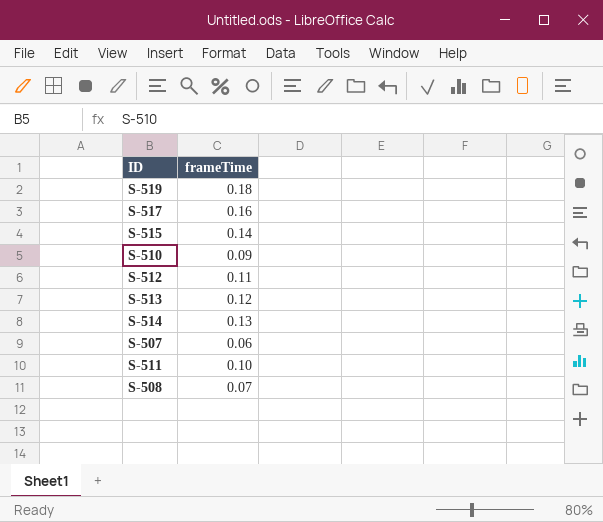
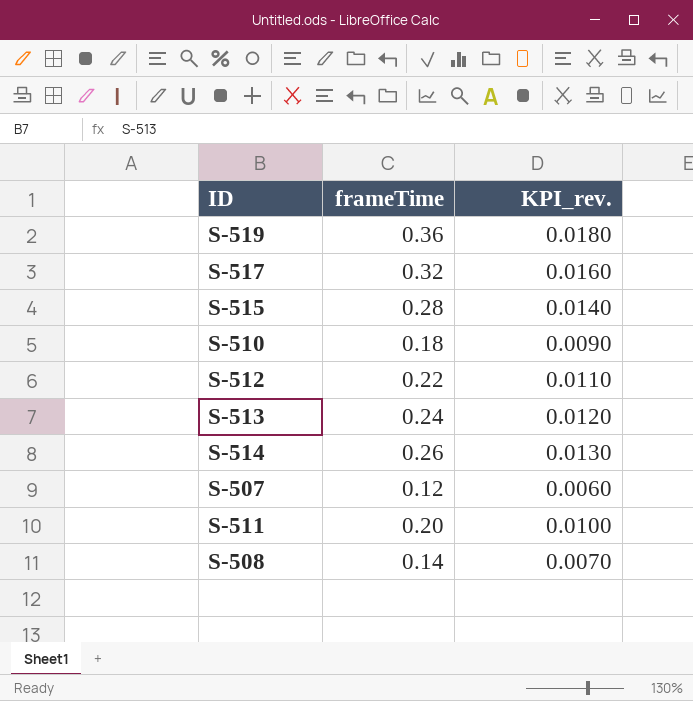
column KPI_rev. | formula: none -> [frameTime] * 0.05
S-519 | frameTime: 0.18 -> 0.36
S-517 | frameTime: 0.16 -> 0.32
S-515 | frameTime: 0.14 -> 0.28
S-510 | frameTime: 0.09 -> 0.18
S-512 | frameTime: 0.11 -> 0.22
S-513 | frameTime: 0.12 -> 0.24
S-514 | frameTime: 0.13 -> 0.26
S-507 | frameTime: 0.06 -> 0.12
S-511 | frameTime: 0.10 -> 0.20
S-508 | frameTime: 0.07 -> 0.14

